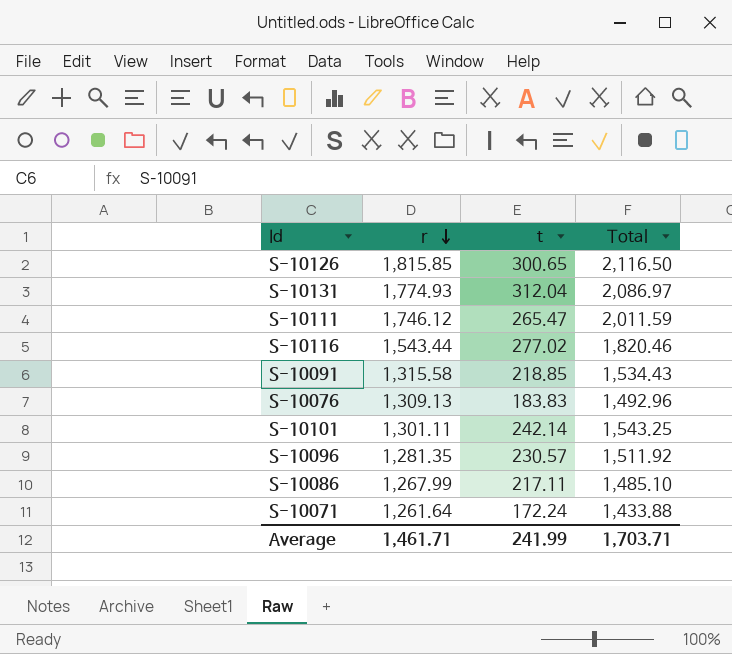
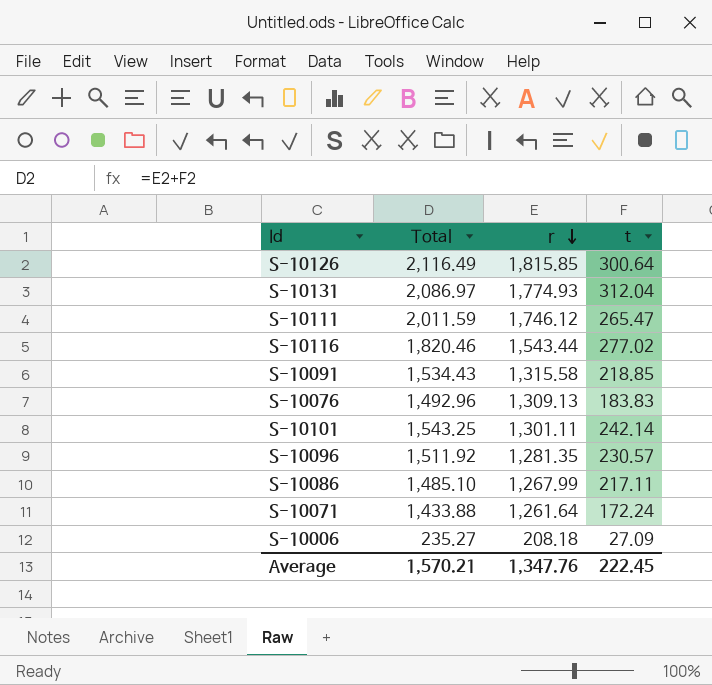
column Total | position: 4 -> 2
S-10126 | Total: 2,116.50 -> 2,116.49
S-10126 | t: 300.65 -> 300.64
row S-10006: none -> 235.27 | 208.18 | 27.09
Average | Total: 1,703.71 -> 1,570.21
Average | r: 1,461.71 -> 1,347.76
Average | t: 241.99 -> 222.45

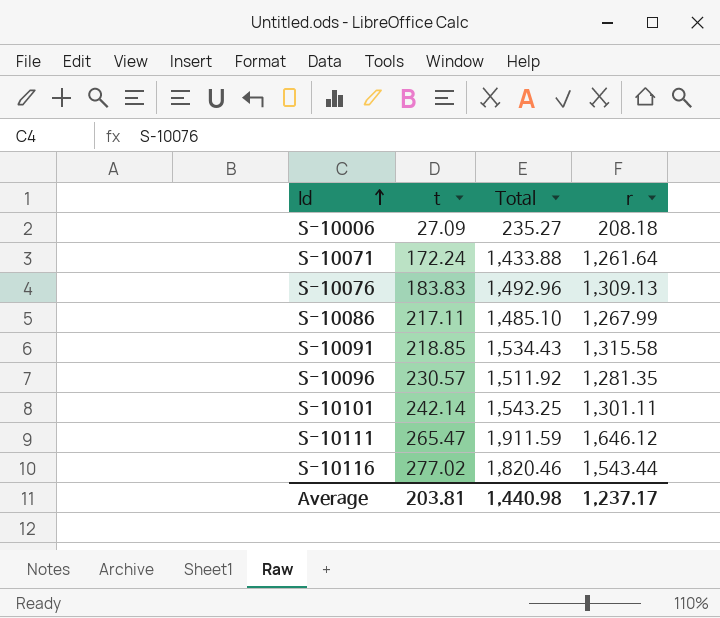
row order: r descending -> Id ascending
column t | position: 4 -> 2
row S-10126: 2,116.49 | 1,815.85 | 300.64 -> none
row S-10131: 2,086.97 | 1,774.93 | 312.04 -> none
S-10111 | Total: 2,011.59 -> 1,911.59
S-10111 | r: 1,746.12 -> 1,646.12
Average | t: 222.45 -> 203.81
Average | Total: 1,570.21 -> 1,440.98
Average | r: 1,347.76 -> 1,237.17

